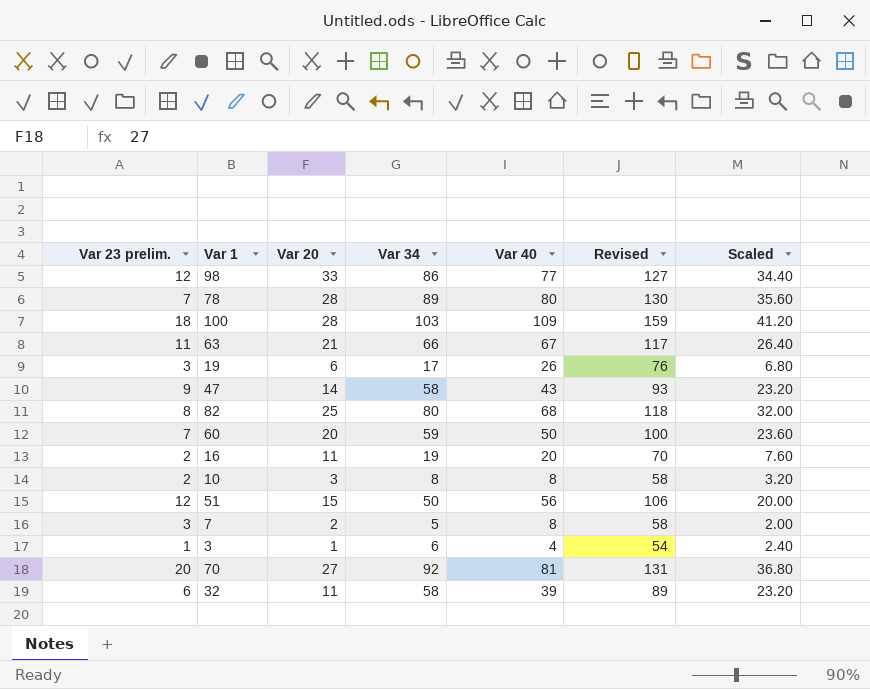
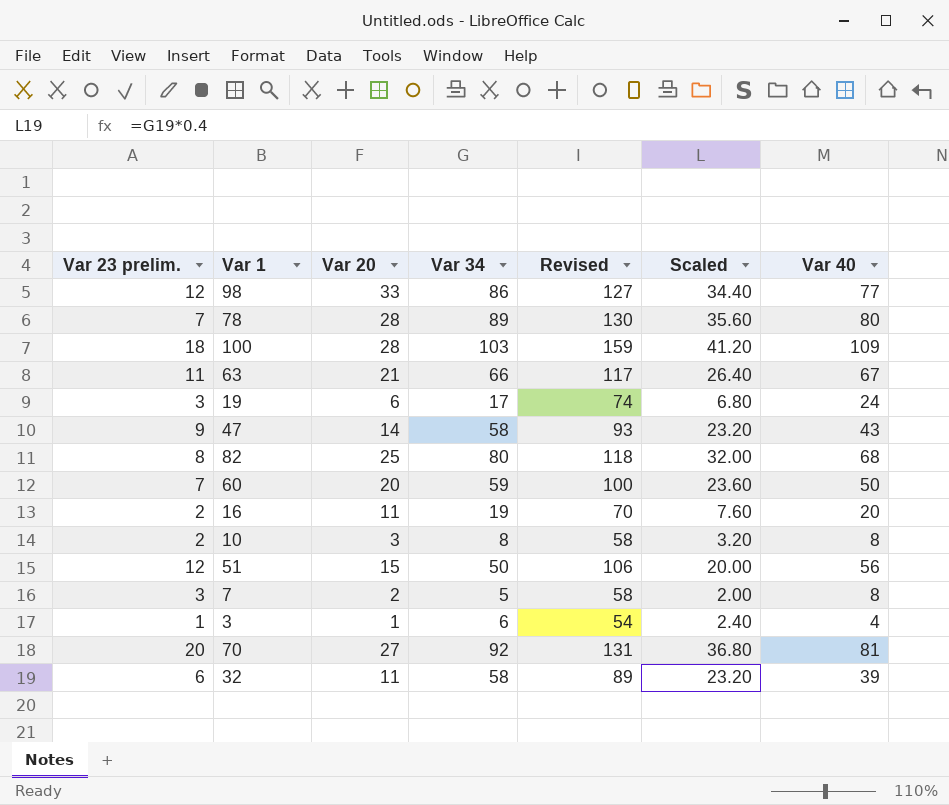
column Var 40 | position: 5 -> 7
19 | Revised: 76 -> 74
19 | Var 40: 26 -> 24

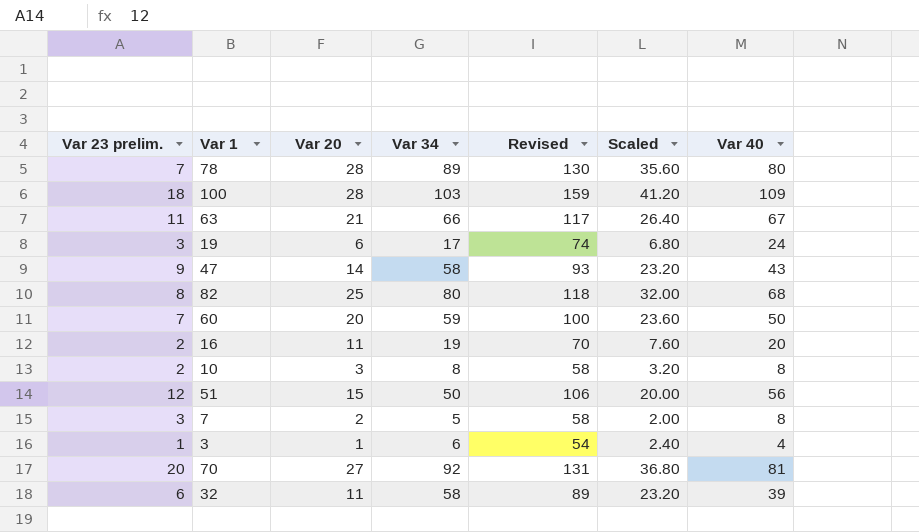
row 98: 12 | 33 | 86 | 127 | 34.40 | 77 -> none

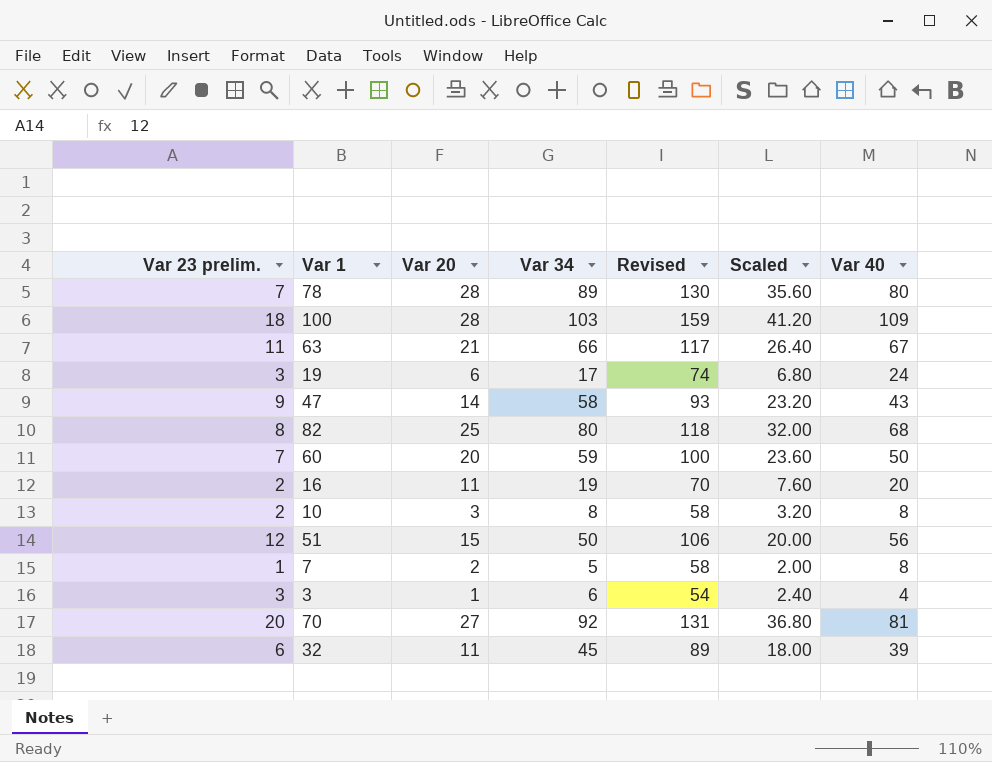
7 | Var 23 prelim.: 3 -> 1
3 | Var 23 prelim.: 1 -> 3
32 | Var 34: 58 -> 45
32 | Scaled: 23.20 -> 18.00

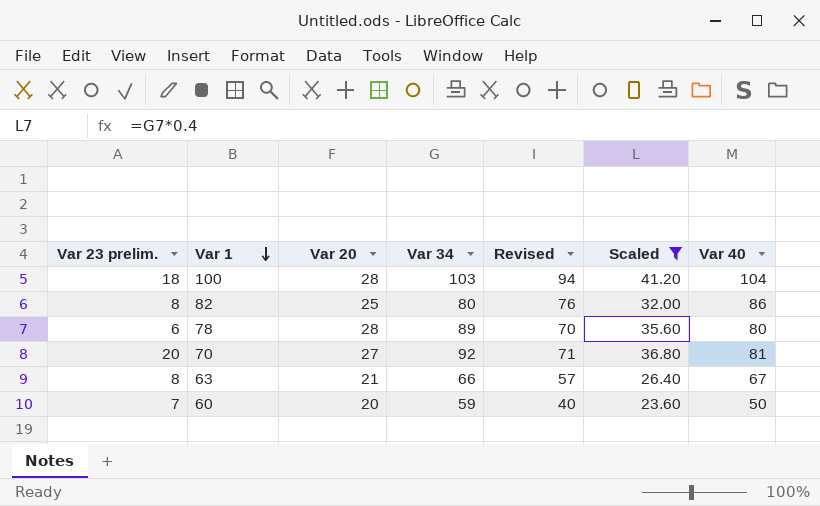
filter: none -> Scaled >= 23.60
row order: none -> Var 1 descending
column Revised | formula: [Var 40] + 50 -> [Var 40] - 10
100 | Var 40: 109 -> 104
82 | Var 40: 68 -> 86
78 | Var 23 prelim.: 7 -> 6
63 | Var 23 prelim.: 11 -> 8

